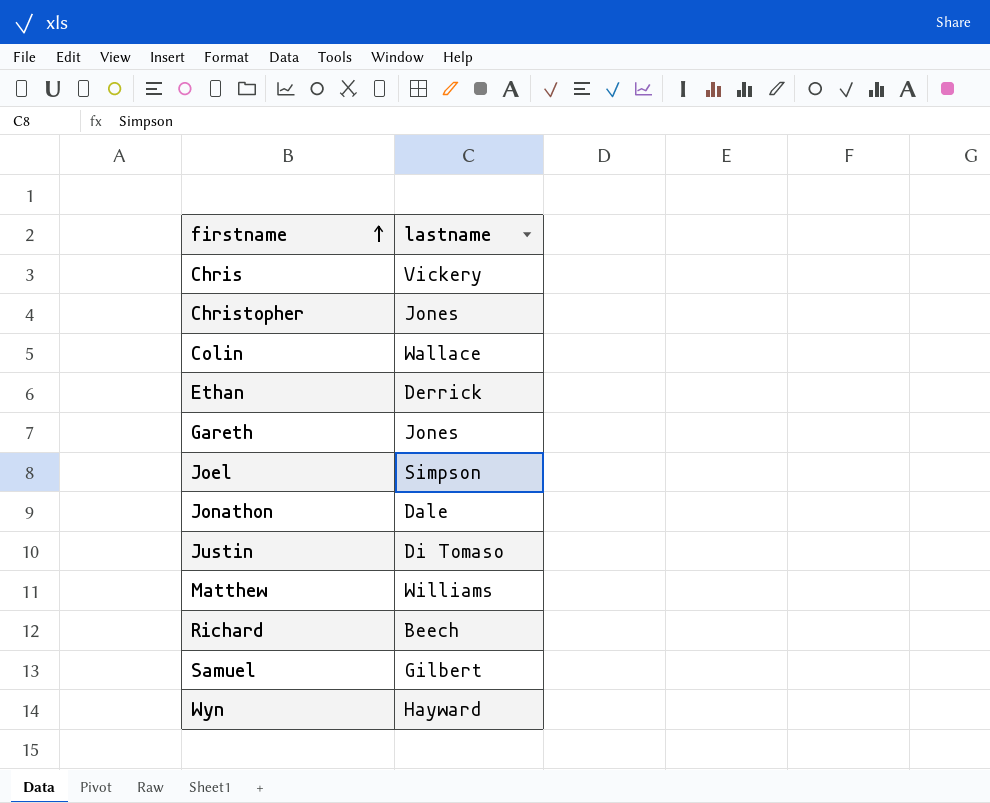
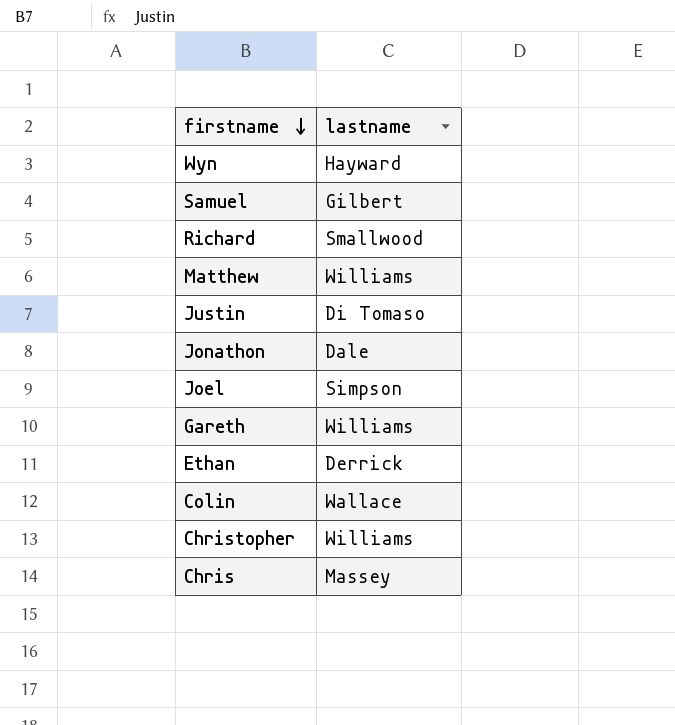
row order: firstname ascending -> firstname descending
Richard | lastname: Beech -> Smallwood
Gareth | lastname: Jones -> Williams
Christopher | lastname: Jones -> Williams
Chris | lastname: Vickery -> Massey

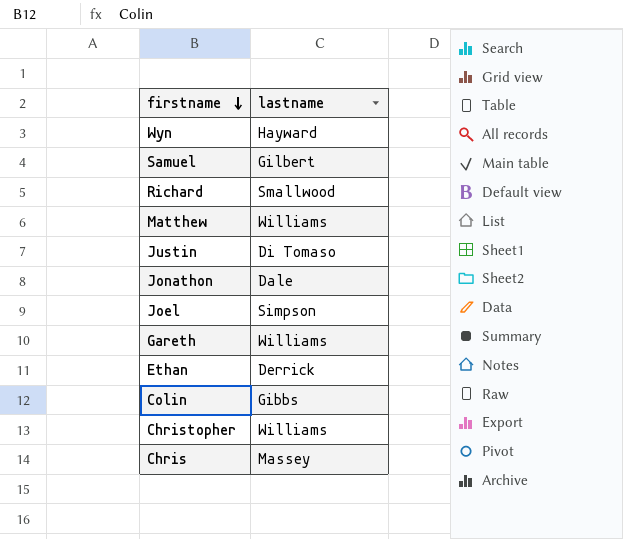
Colin | lastname: Wallace -> Gibbs

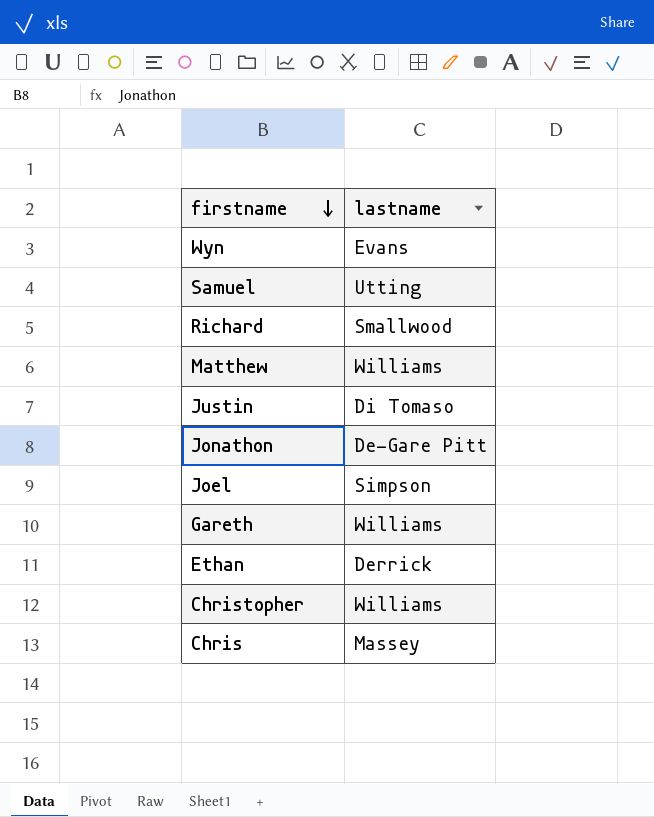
row Colin: Gibbs -> none
Wyn | lastname: Hayward -> Evans
Samuel | lastname: Gilbert -> Utting
Jonathon | lastname: Dale -> De-Gare Pitt

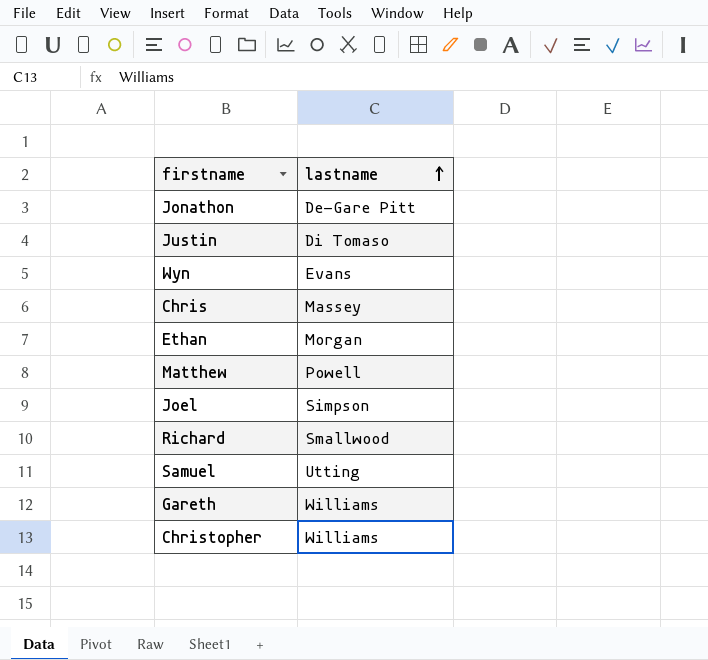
row order: firstname descending -> lastname ascending
Ethan | lastname: Derrick -> Morgan
Matthew | lastname: Williams -> Powell

